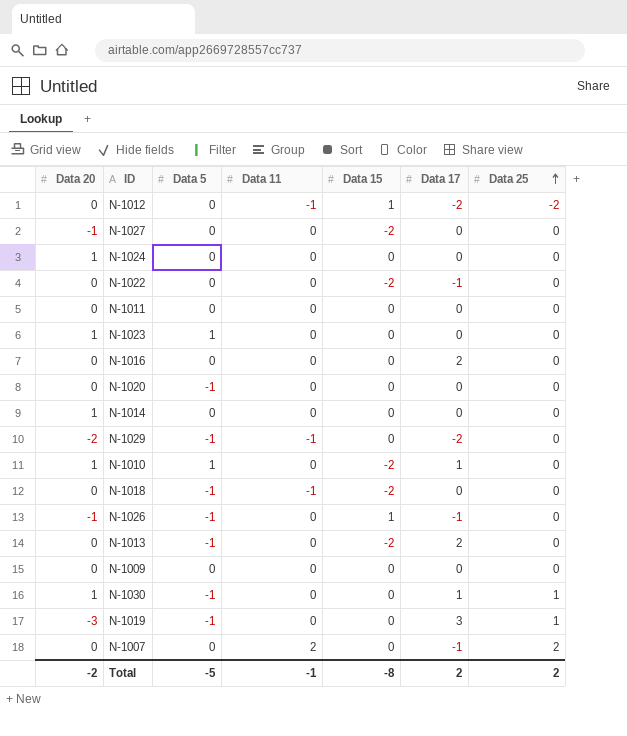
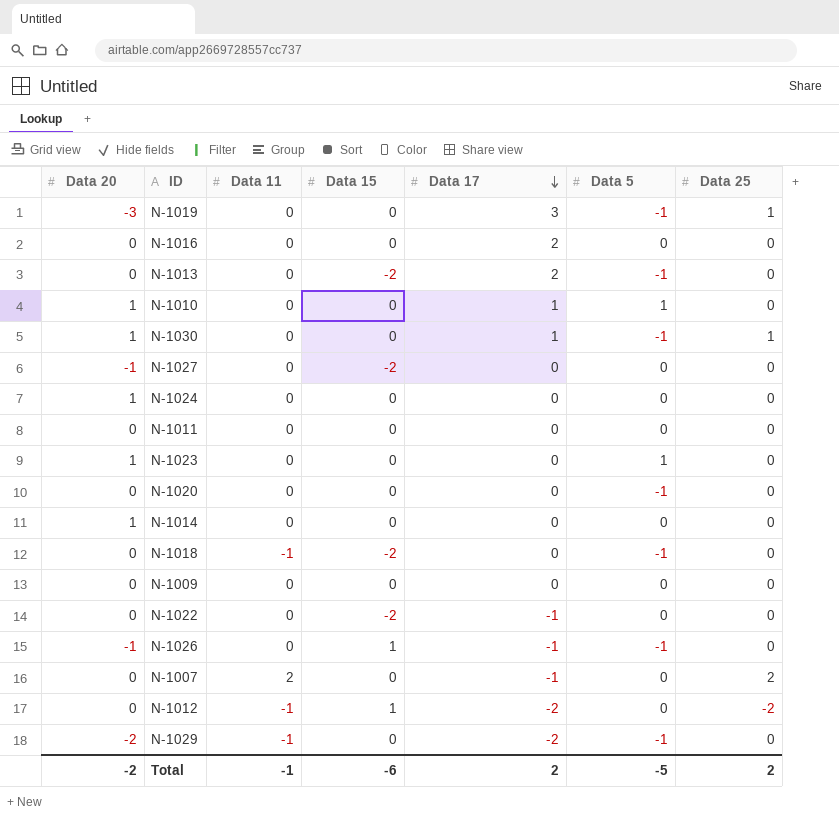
row order: Data 25 ascending -> Data 17 descending
column Data 5 | position: 3 -> 6
N-1010 | Data 15: -2 -> 0
Total | Data 15: -8 -> -6

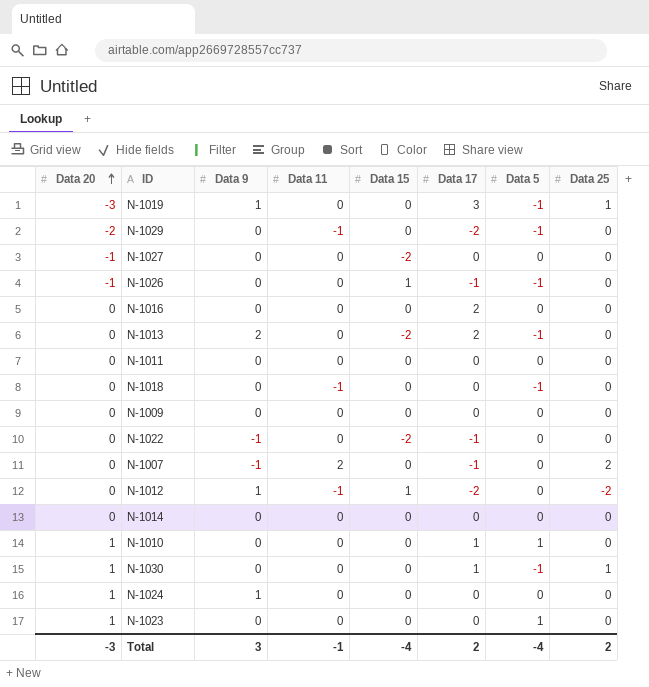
row order: Data 17 descending -> Data 20 ascending
column Data 9 | position: none -> 3
row N-1020: 0 | 0 | 0 | 0 | -1 | 0 -> none
N-1018 | Data 15: -2 -> 0
N-1014 | Data 20: 1 -> 0
Total | Data 20: -2 -> -3
Total | Data 15: -6 -> -4
Total | Data 5: -5 -> -4

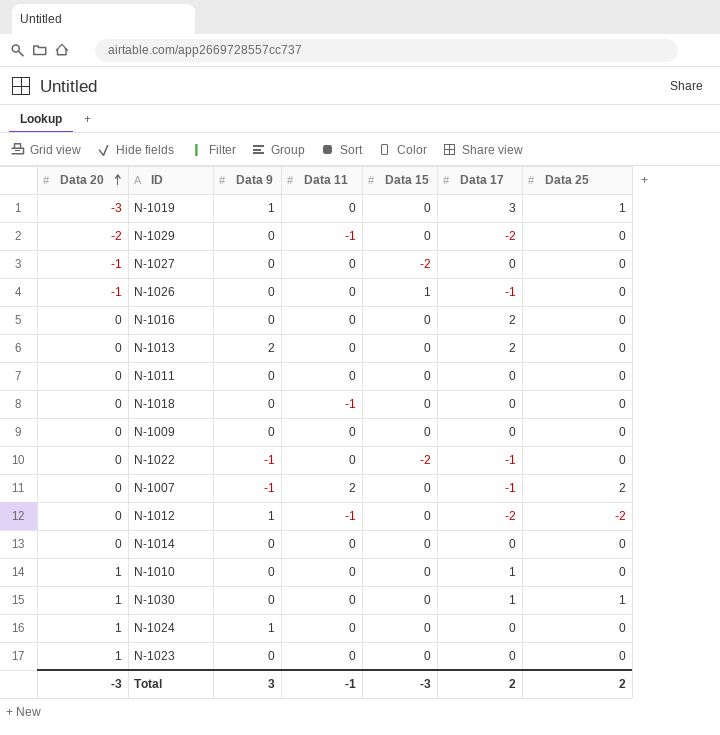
column Data 5 | position: 7 -> none
N-1013 | Data 15: -2 -> 0
N-1012 | Data 15: 1 -> 0
Total | Data 15: -4 -> -3

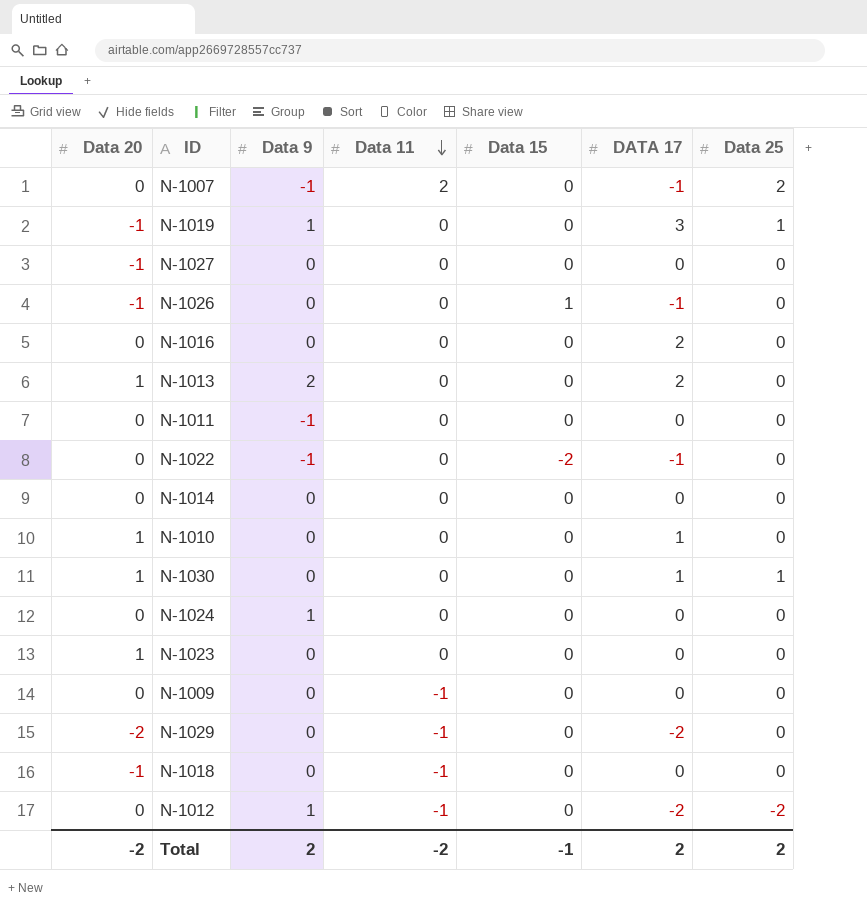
row order: Data 20 ascending -> Data 11 descending
column name: Data 17 -> DATA 17
N-1019 | Data 20: -3 -> -1
N-1027 | Data 15: -2 -> 0
N-1013 | Data 20: 0 -> 1
N-1011 | Data 9: 0 -> -1
N-1024 | Data 20: 1 -> 0
N-1009 | Data 11: 0 -> -1
N-1018 | Data 20: 0 -> -1
Total | Data 20: -3 -> -2
Total | Data 9: 3 -> 2
Total | Data 11: -1 -> -2
Total | Data 15: -3 -> -1

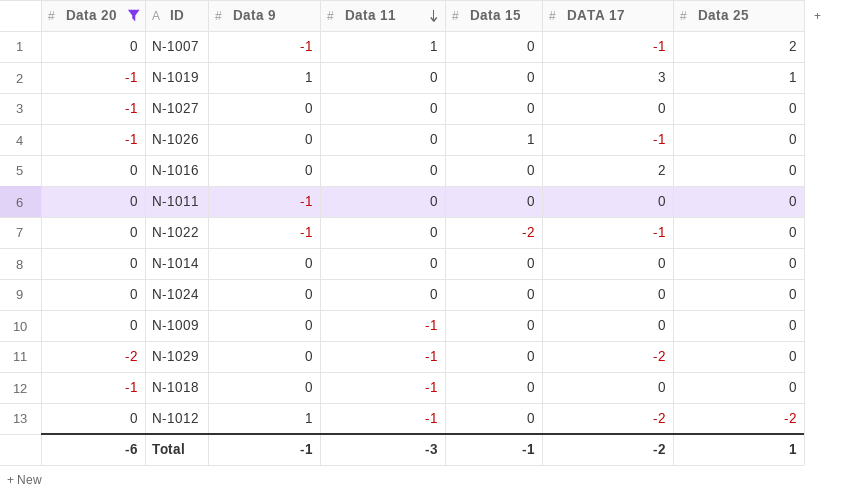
filter: none -> Data 20 != 1
N-1007 | Data 11: 2 -> 1
N-1024 | Data 9: 1 -> 0
Total | Data 20: -2 -> -6
Total | Data 9: 2 -> -1
Total | Data 11: -2 -> -3
Total | DATA 17: 2 -> -2
Total | Data 25: 2 -> 1

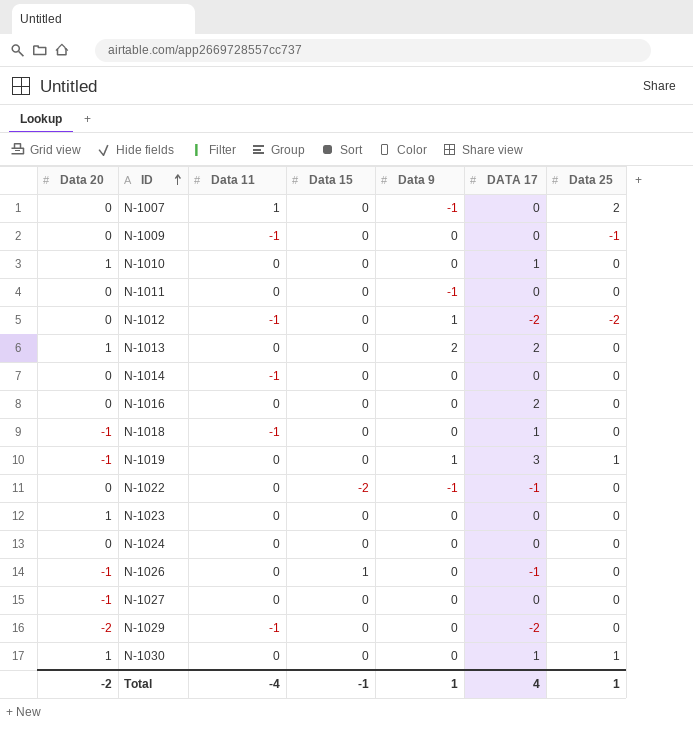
filter: Data 20 != 1 -> none
row order: Data 11 descending -> ID ascending
column Data 9 | position: 3 -> 5
N-1007 | DATA 17: -1 -> 0
N-1009 | Data 25: 0 -> -1
N-1014 | Data 11: 0 -> -1
N-1018 | DATA 17: 0 -> 1
Total | Data 20: -6 -> -2
Total | Data 11: -3 -> -4
Total | Data 9: -1 -> 1
Total | DATA 17: -2 -> 4

